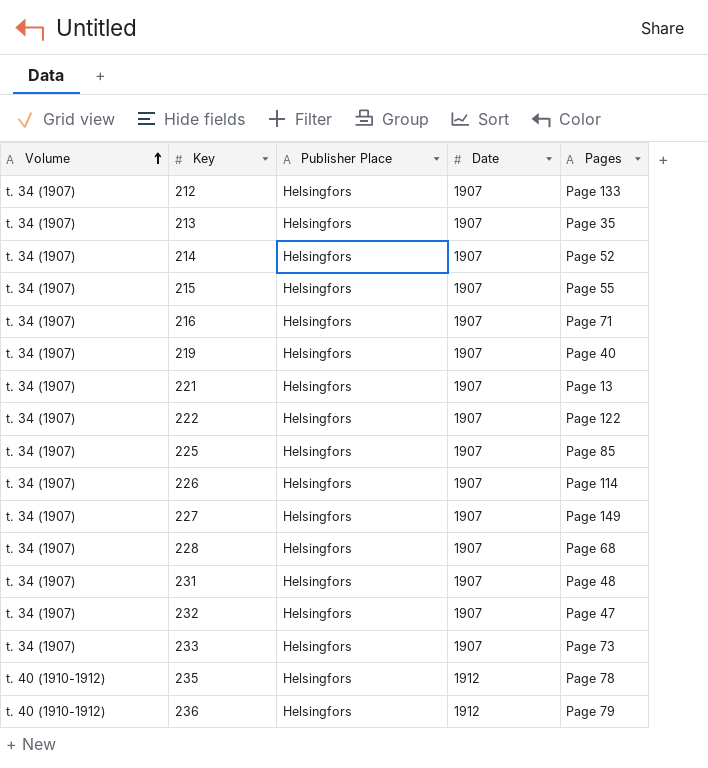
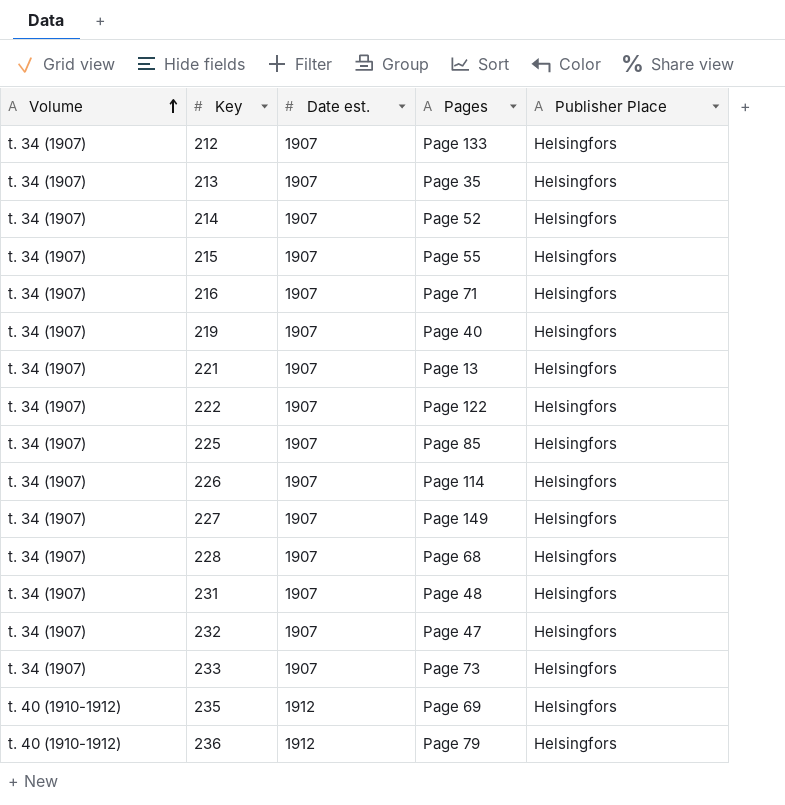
column name: Date -> Date est.
column Publisher Place | position: 3 -> 5
235 | Pages: Page 78 -> Page 69

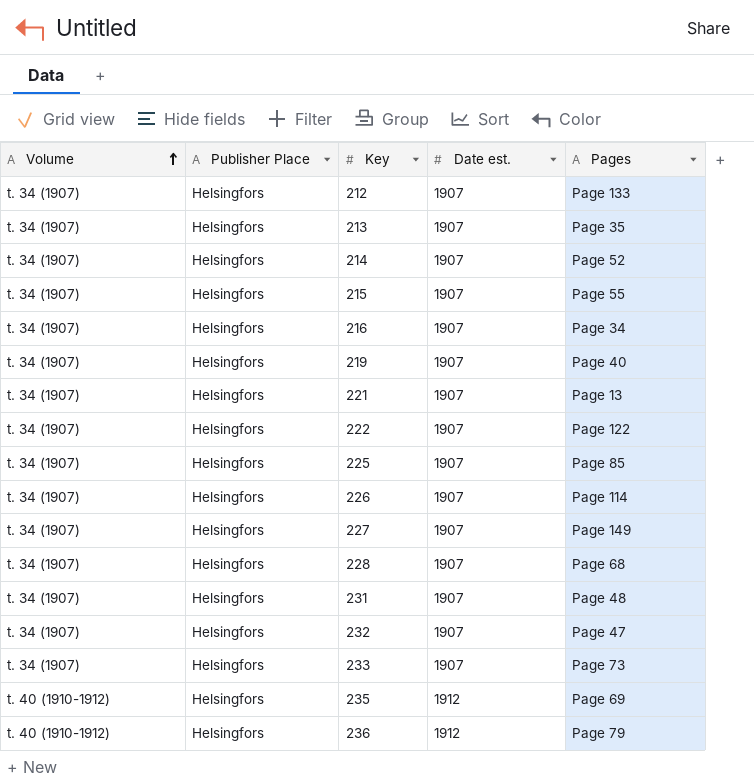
column Publisher Place | position: 5 -> 2
216 | Pages: Page 71 -> Page 34

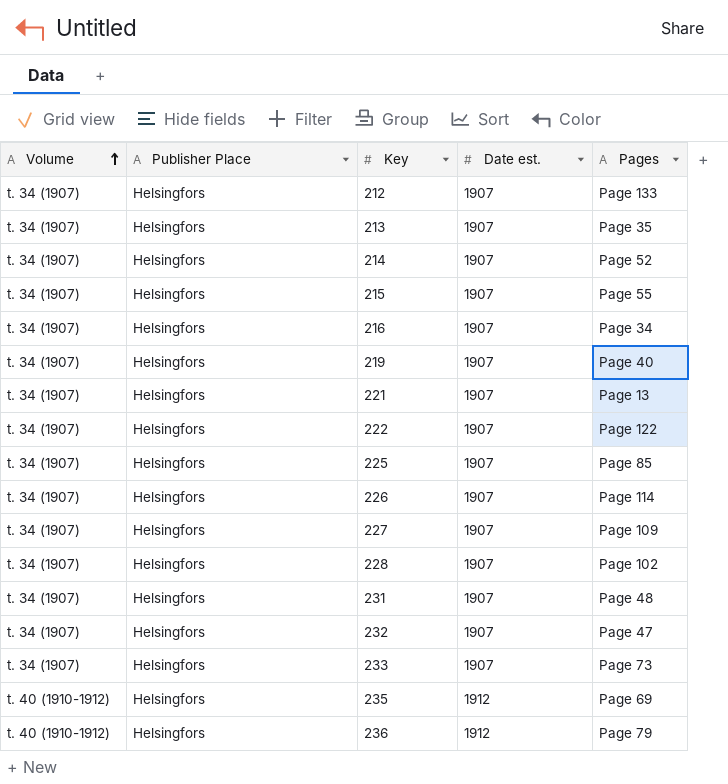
227 | Pages: Page 149 -> Page 109
228 | Pages: Page 68 -> Page 102

